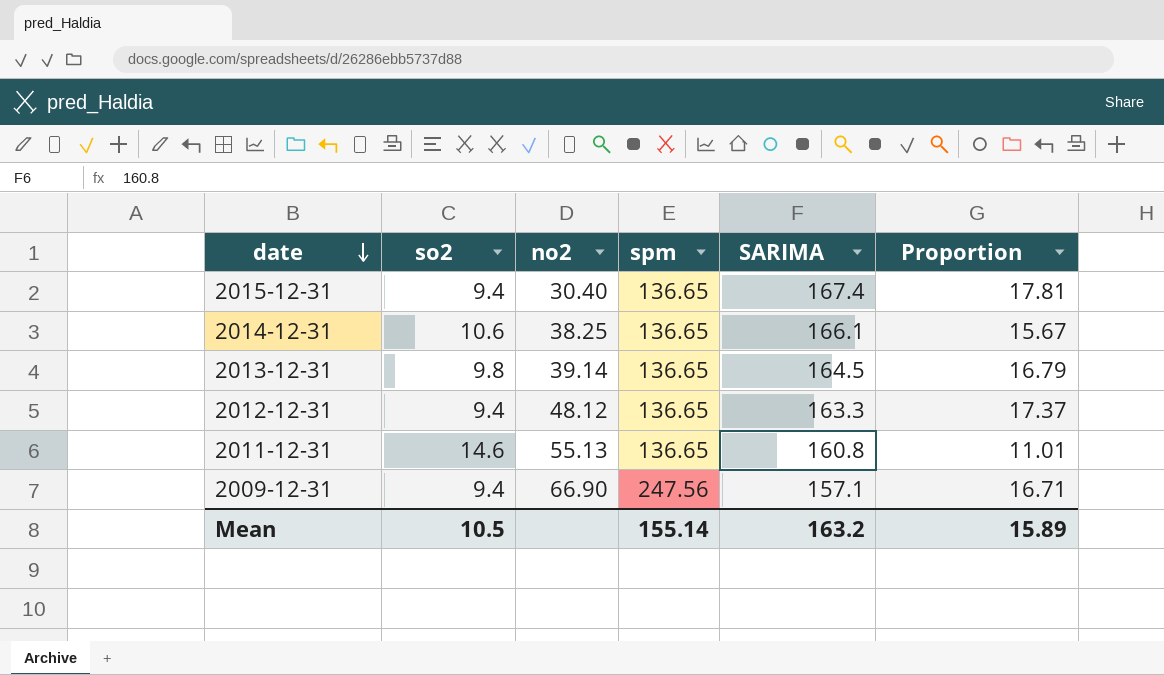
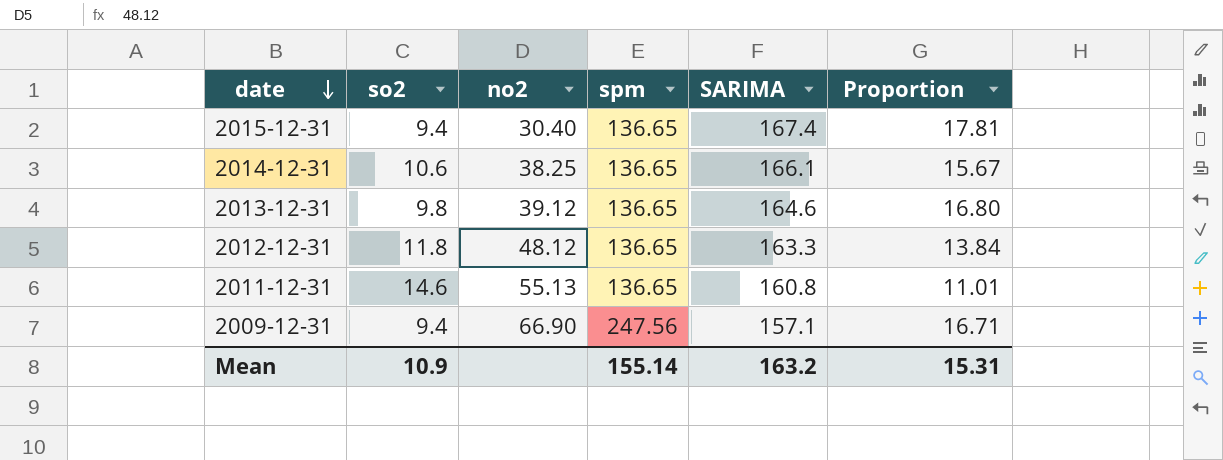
2013-12-31 | no2: 39.14 -> 39.12
2013-12-31 | SARIMA: 164.5 -> 164.6
2013-12-31 | Proportion: 16.79 -> 16.80
2012-12-31 | so2: 9.4 -> 11.8
2012-12-31 | Proportion: 17.37 -> 13.84
Mean | so2: 10.5 -> 10.9
Mean | Proportion: 15.89 -> 15.31

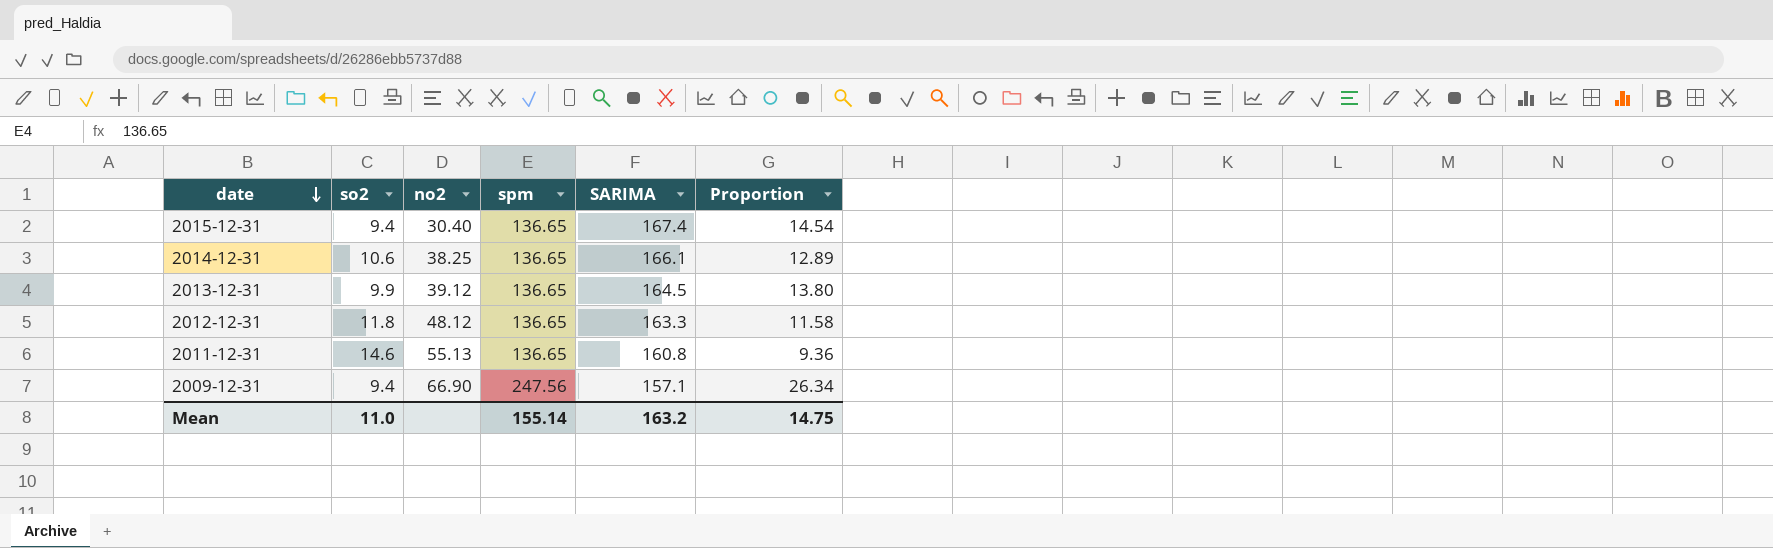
column Proportion | formula: [SARIMA] / [so2] -> [spm] / [so2]
2013-12-31 | so2: 9.8 -> 9.9
2013-12-31 | SARIMA: 164.6 -> 164.5
Mean | so2: 10.9 -> 11.0
Mean | Proportion: 15.31 -> 14.75

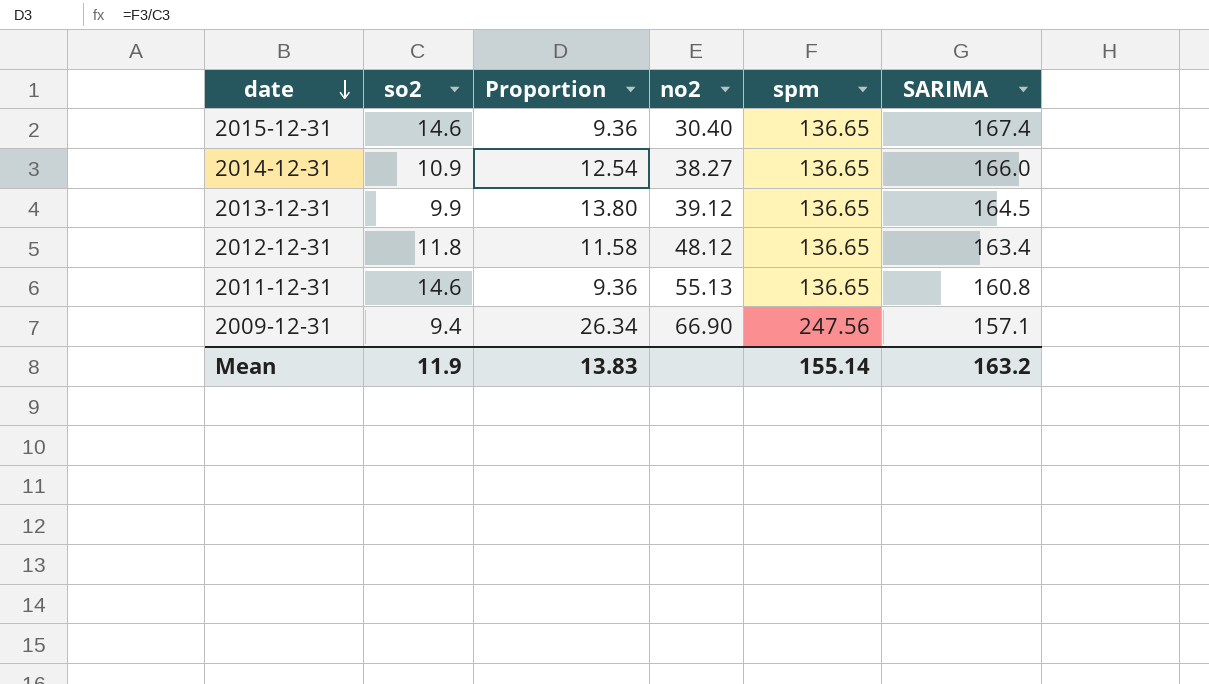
column Proportion | position: 6 -> 3
2015-12-31 | so2: 9.4 -> 14.6
2015-12-31 | Proportion: 14.54 -> 9.36
2014-12-31 | so2: 10.6 -> 10.9
2014-12-31 | Proportion: 12.89 -> 12.54
2014-12-31 | no2: 38.25 -> 38.27
2014-12-31 | SARIMA: 166.1 -> 166.0
2012-12-31 | SARIMA: 163.3 -> 163.4
Mean | so2: 11.0 -> 11.9
Mean | Proportion: 14.75 -> 13.83

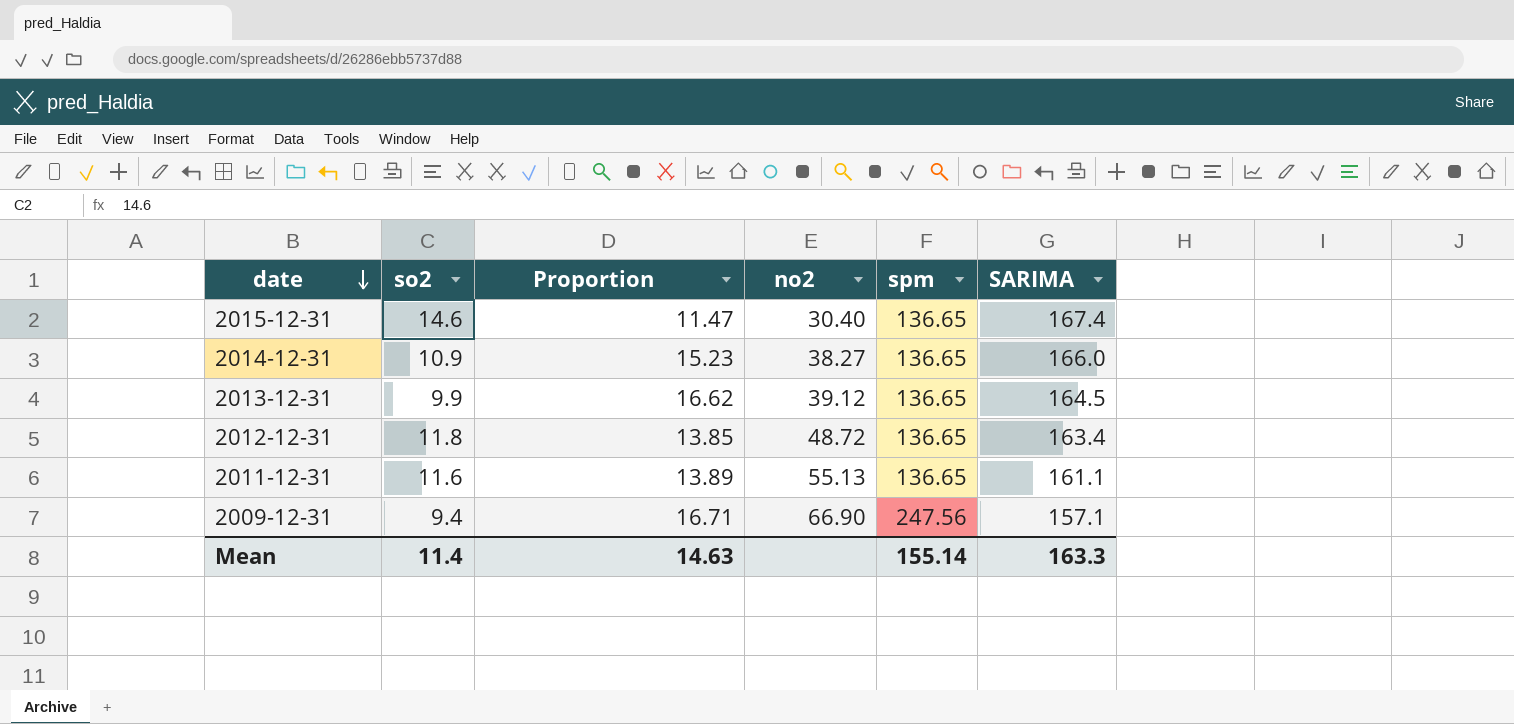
column Proportion | formula: [spm] / [so2] -> [SARIMA] / [so2]
2012-12-31 | no2: 48.12 -> 48.72
2011-12-31 | so2: 14.6 -> 11.6
2011-12-31 | SARIMA: 160.8 -> 161.1
Mean | so2: 11.9 -> 11.4
Mean | Proportion: 13.83 -> 14.63
Mean | SARIMA: 163.2 -> 163.3

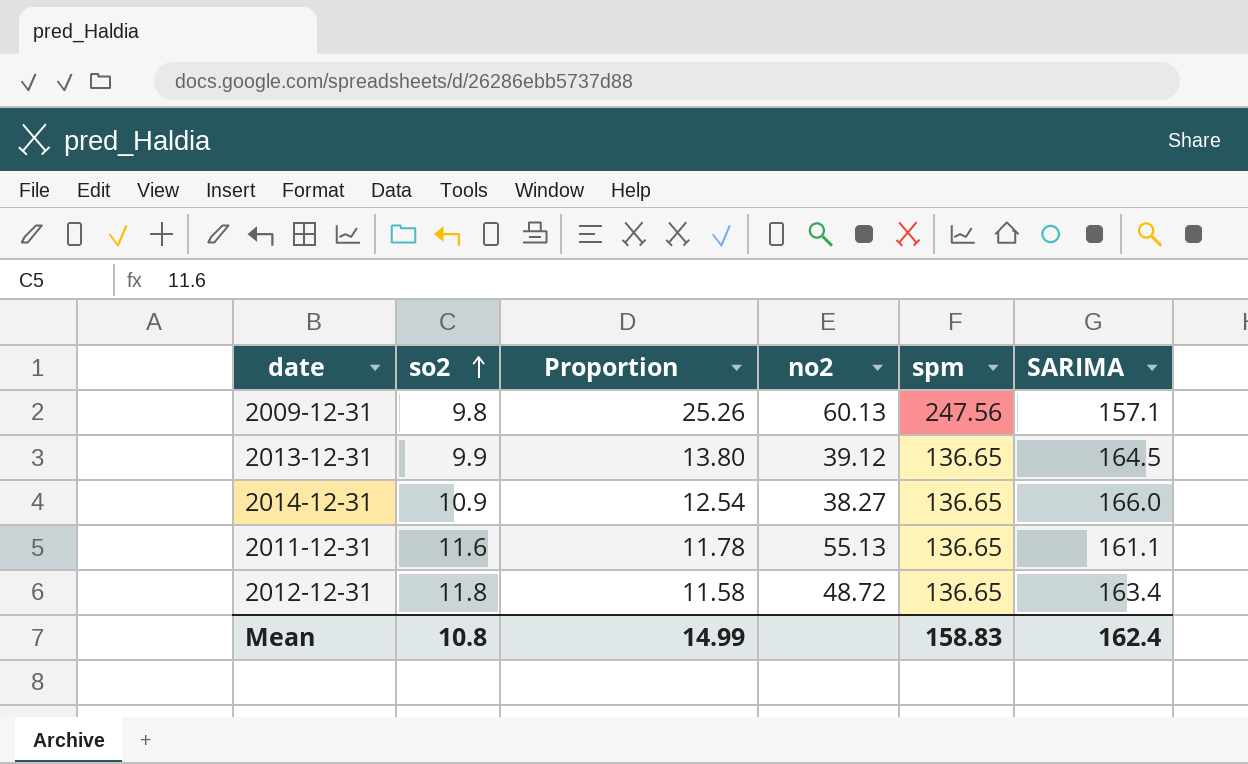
row order: date descending -> so2 ascending
column Proportion | formula: [SARIMA] / [so2] -> [spm] / [so2]
row 2015-12-31: 14.6 | 11.47 | 30.40 | 136.65 | 167.4 -> none
2009-12-31 | so2: 9.4 -> 9.8
2009-12-31 | no2: 66.90 -> 60.13
Mean | so2: 11.4 -> 10.8
Mean | Proportion: 14.63 -> 14.99
Mean | spm: 155.14 -> 158.83
Mean | SARIMA: 163.3 -> 162.4

